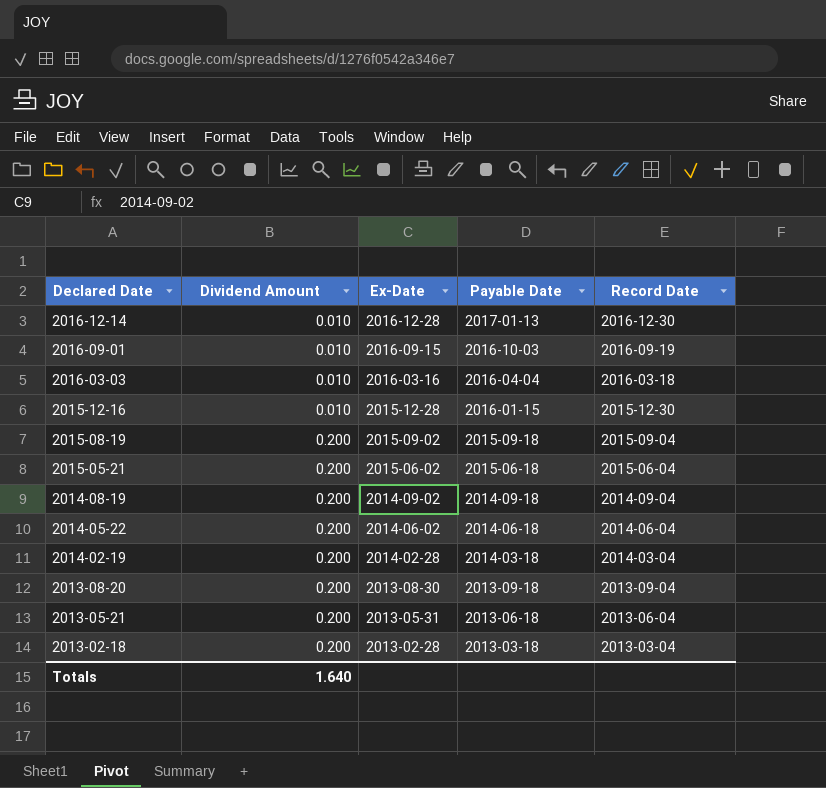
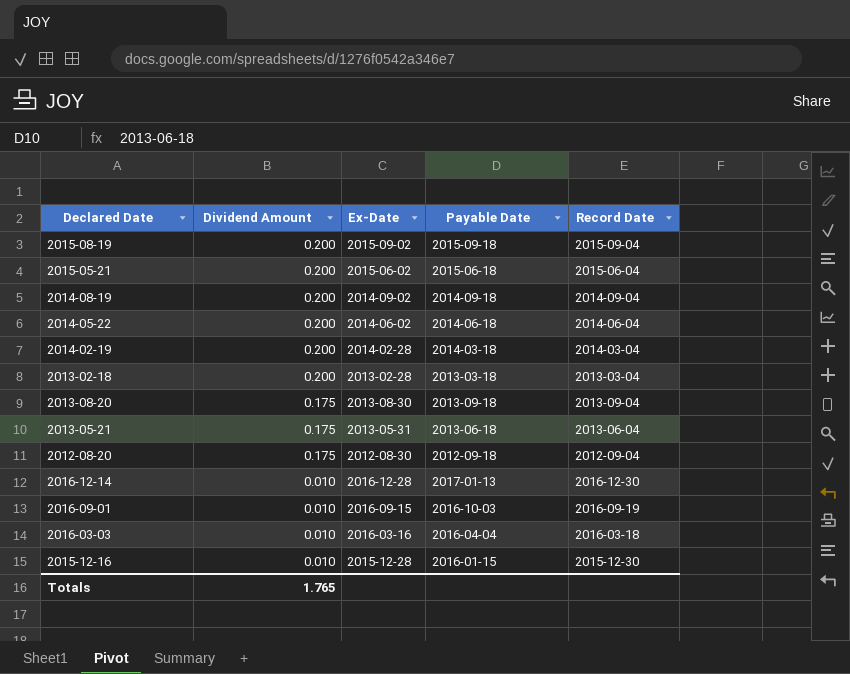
row order: Declared Date descending -> Dividend Amount descending
2013-08-20 | Dividend Amount: 0.200 -> 0.175
2013-05-21 | Dividend Amount: 0.200 -> 0.175
row 2012-08-20: none -> 0.175 | 2012-08-30 | 2012-09-18 | 2012-09-04
Totals | Dividend Amount: 1.640 -> 1.765

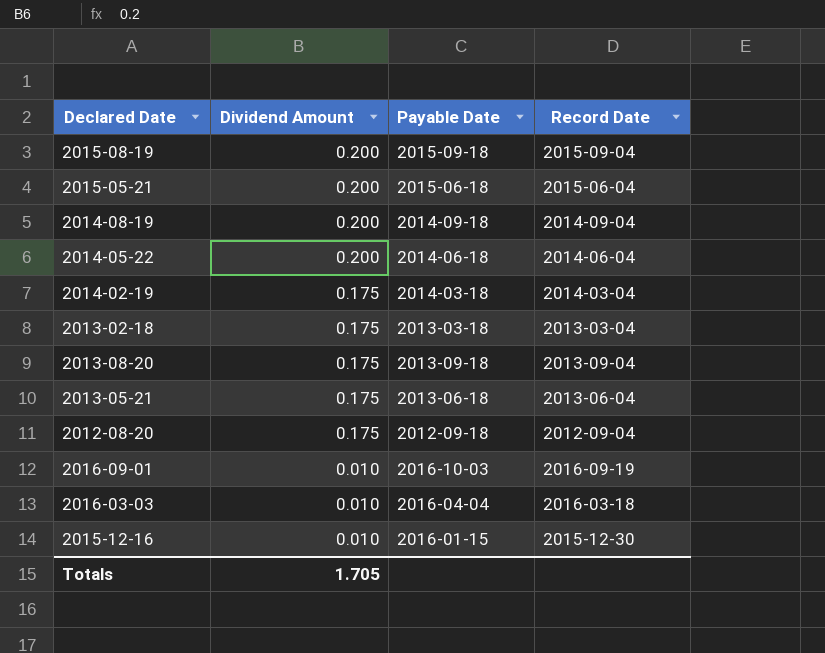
column Ex-Date | position: 3 -> none
row 2016-12-14: 0.010 | 2016-12-28 | 2017-01-13 | 2016-12-30 -> none
2014-02-19 | Dividend Amount: 0.200 -> 0.175
2013-02-18 | Dividend Amount: 0.200 -> 0.175
Totals | Dividend Amount: 1.765 -> 1.705

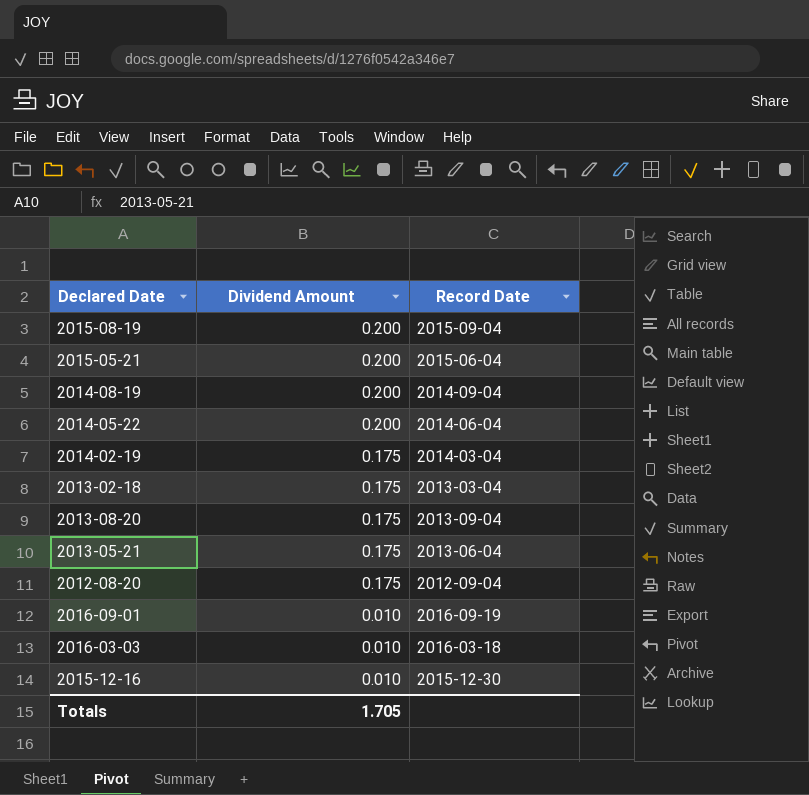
column Payable Date | position: 3 -> none

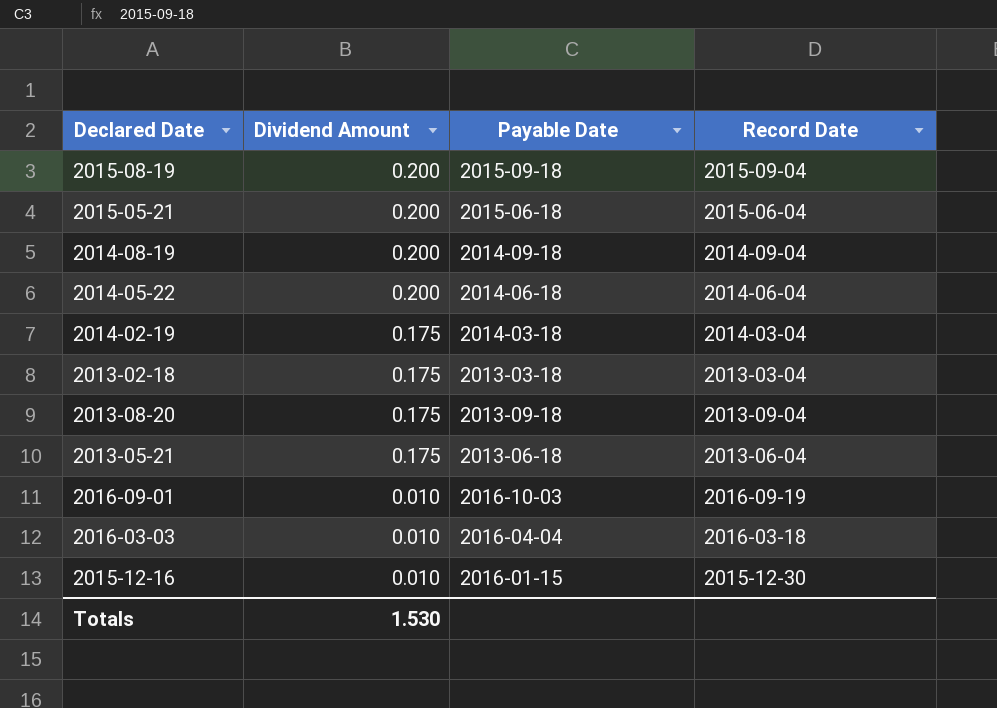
column Payable Date | position: none -> 3
row 2012-08-20: 0.175 | 2012-09-04 -> none
Totals | Dividend Amount: 1.705 -> 1.530

